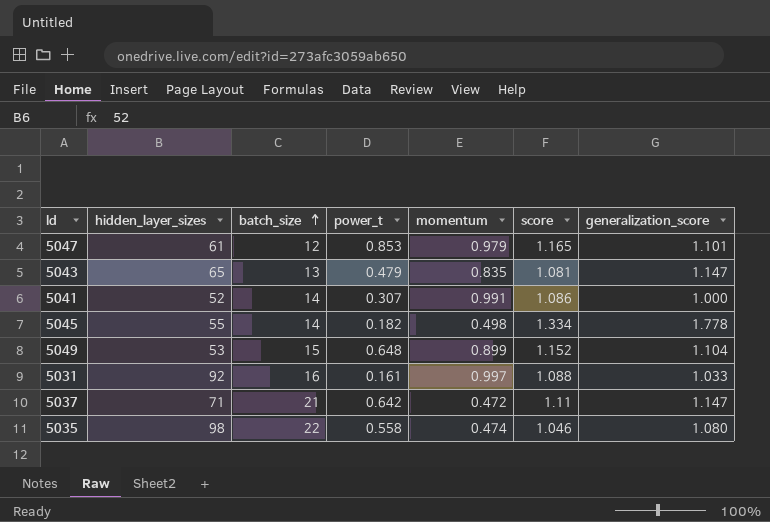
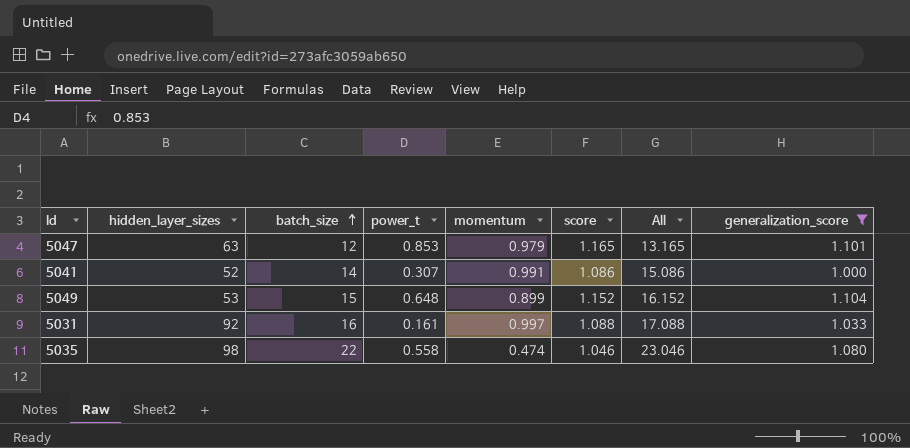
filter: none -> generalization_score <= 1.104
column All | formula: none -> [batch_size] + [score]
5047 | hidden_layer_sizes: 61 -> 63

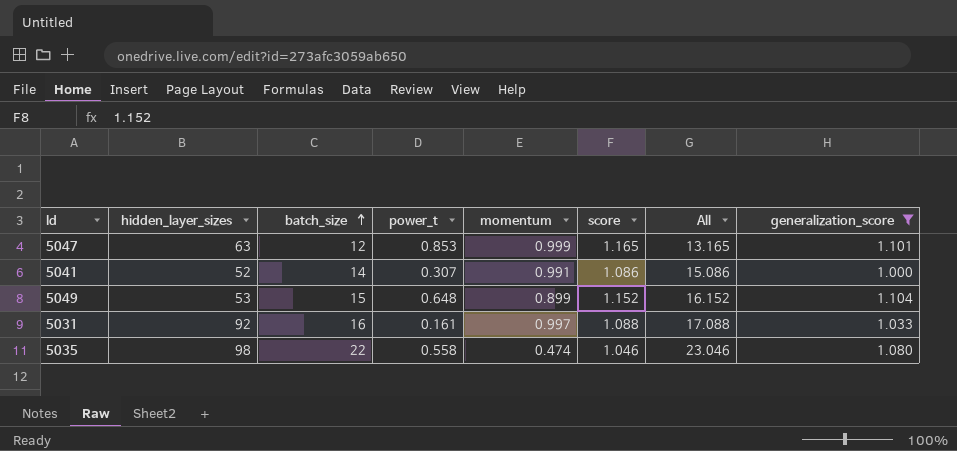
5047 | momentum: 0.979 -> 0.999

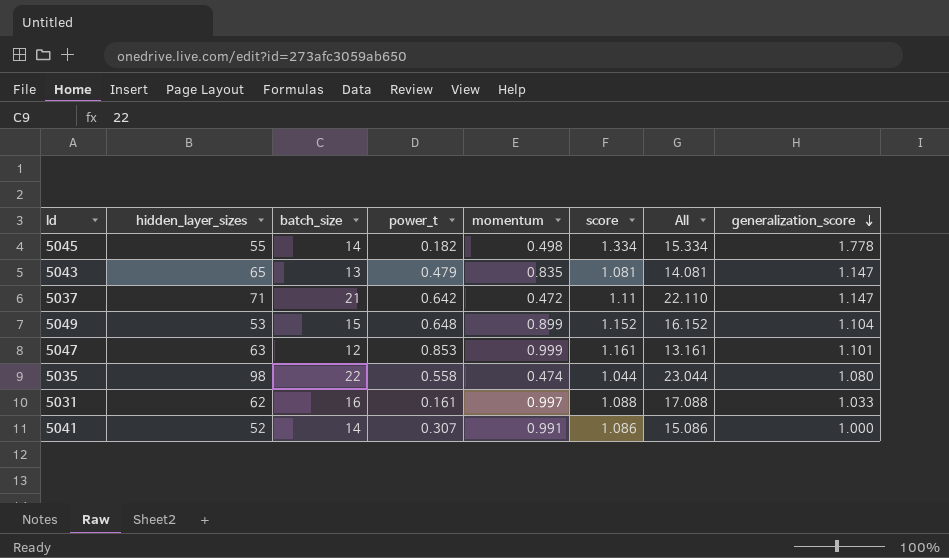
filter: generalization_score <= 1.104 -> none
row order: batch_size ascending -> generalization_score descending
5047 | score: 1.165 -> 1.161
5047 | All: 13.165 -> 13.161
5035 | score: 1.046 -> 1.044
5035 | All: 23.046 -> 23.044
5031 | hidden_layer_sizes: 92 -> 62

